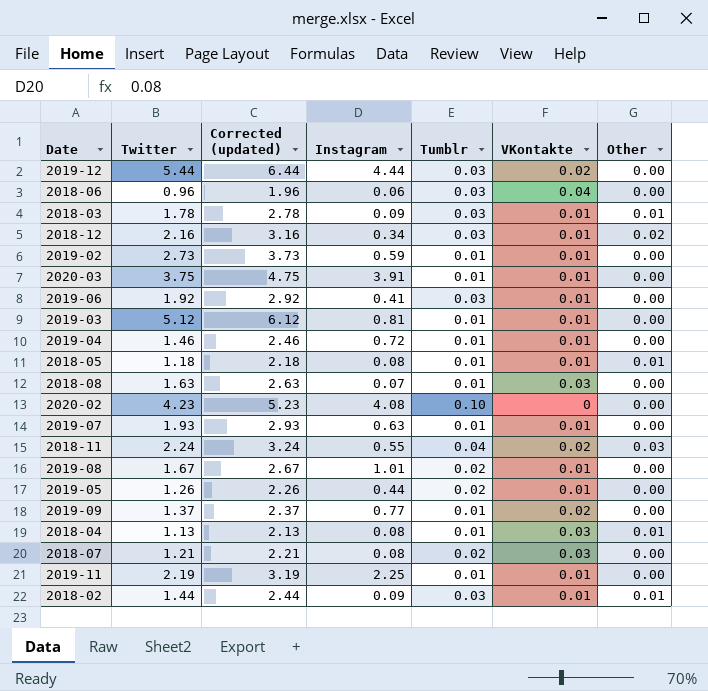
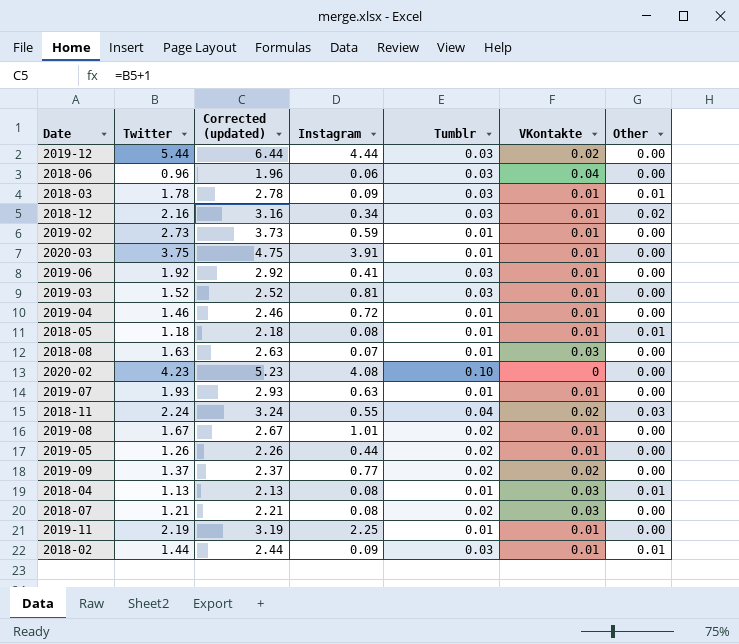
2019-03 | Twitter: 5.12 -> 1.52
2019-03 | Corrected (updated): 6.12 -> 2.52
2019-03 | Tumblr: 0.01 -> 0.03
2019-09 | Tumblr: 0.01 -> 0.02

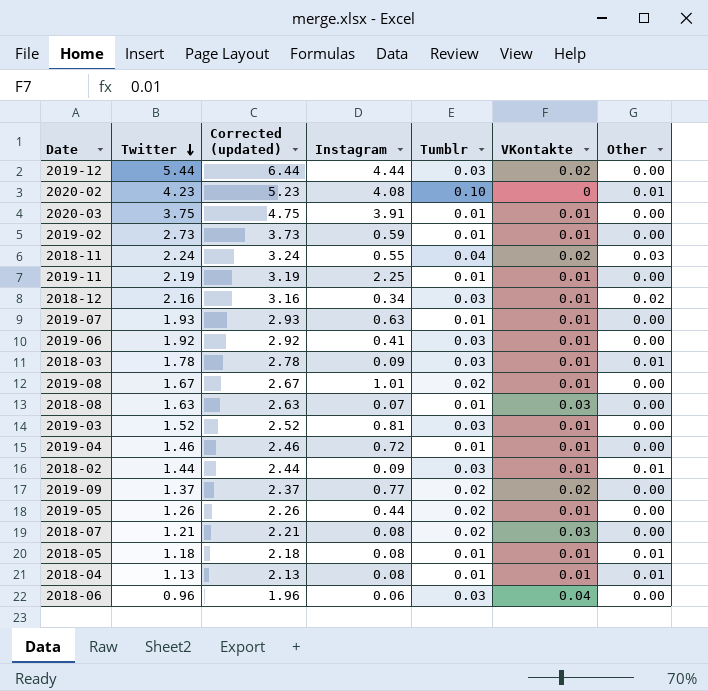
row order: none -> Twitter descending
2020-02 | Other: 0.00 -> 0.01
2018-04 | VKontakte: 0.03 -> 0.01

